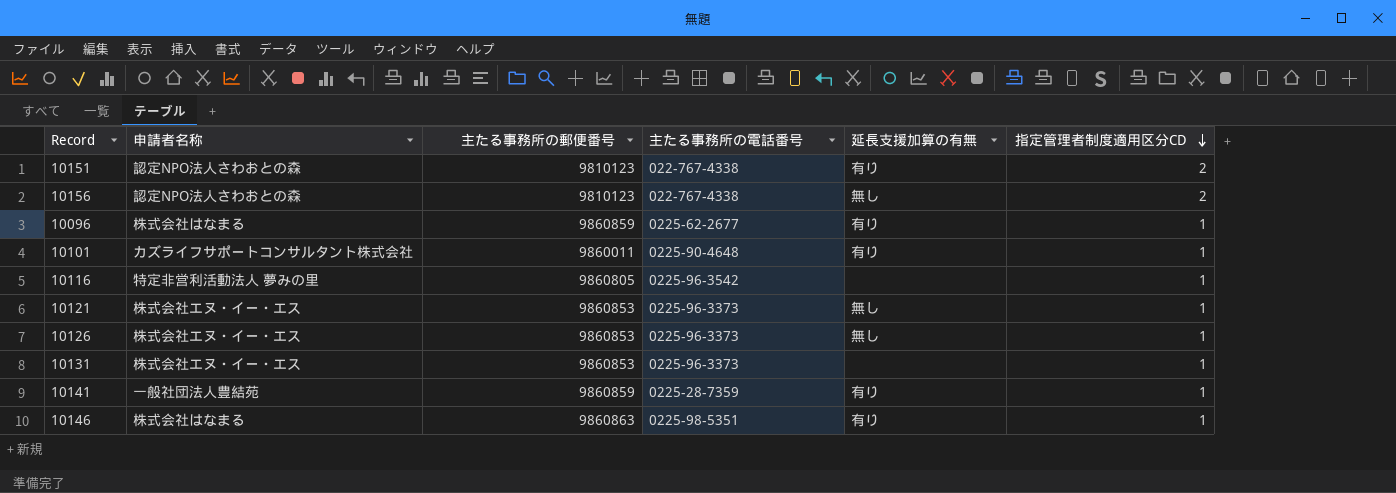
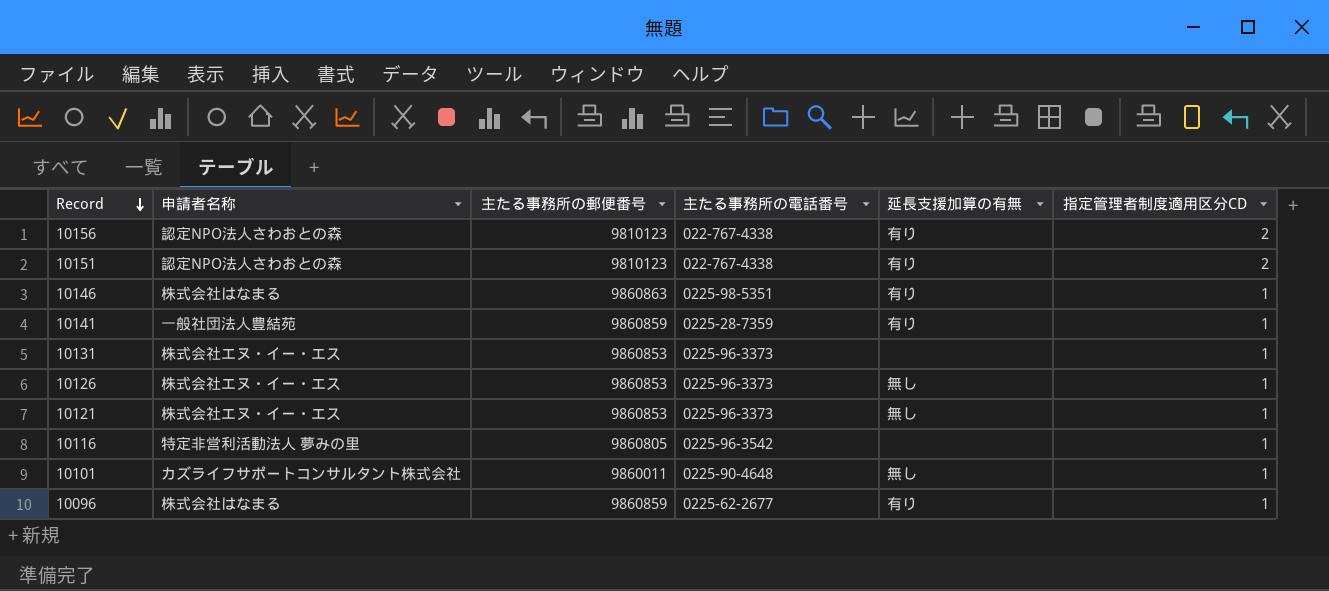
row order: 指定管理者制度適用区分CD descending -> Record descending
10156 | 延長支援加算の有無: 無し -> 有り
10101 | 延長支援加算の有無: 有り -> 無し

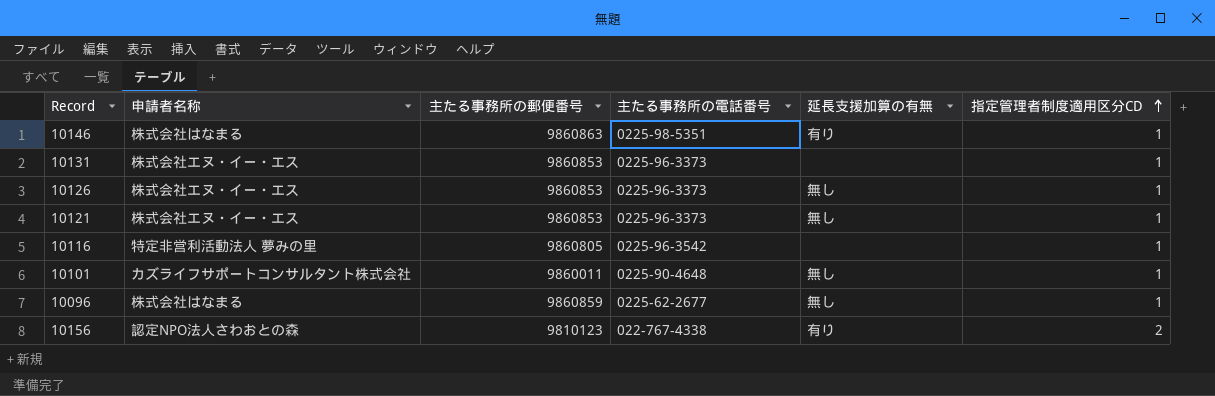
row order: Record descending -> 指定管理者制度適用区分CD ascending
row 10151: 認定NPO法人さわおとの森 | 9810123 | 022-767-4338 | 有り | 2 -> none
row 10141: 一般社団法人豊結苑 | 9860859 | 0225-28-7359 | 有り | 1 -> none
10096 | 延長支援加算の有無: 有り -> 無し

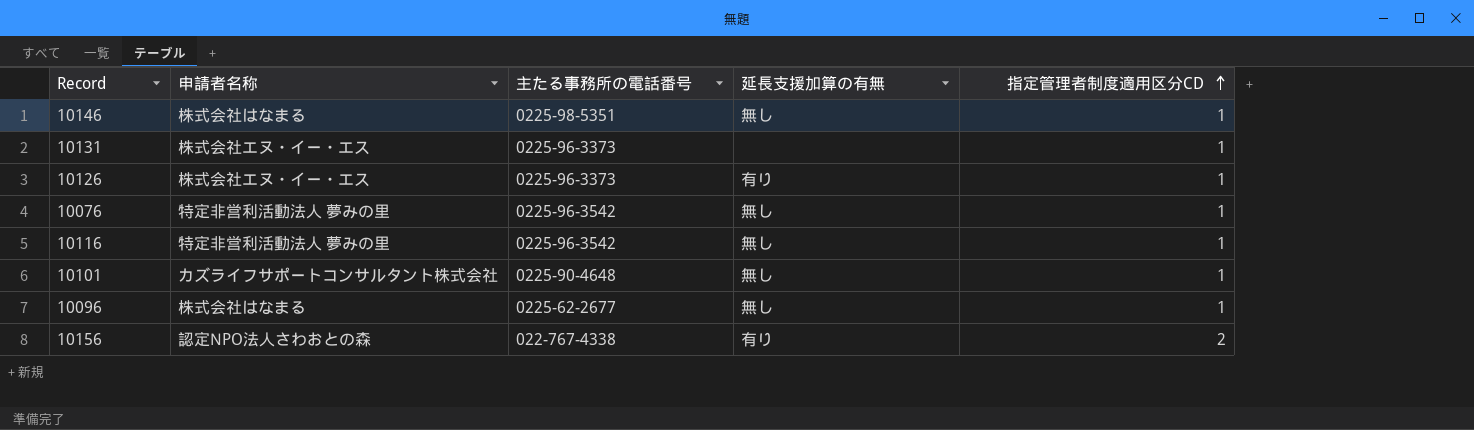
column 主たる事務所の郵便番号 | position: 3 -> none
row 10121: 株式会社エヌ・イー・エス | 9860853 | 0225-96-3373 | 無し | 1 -> none
10146 | 延長支援加算の有無: 有り -> 無し
10126 | 延長支援加算の有無: 無し -> 有り
row 10076: none -> 特定非営利活動法人 夢みの里 | 0225-96-3542 | 無し | 1
10116 | 延長支援加算の有無: none -> 無し

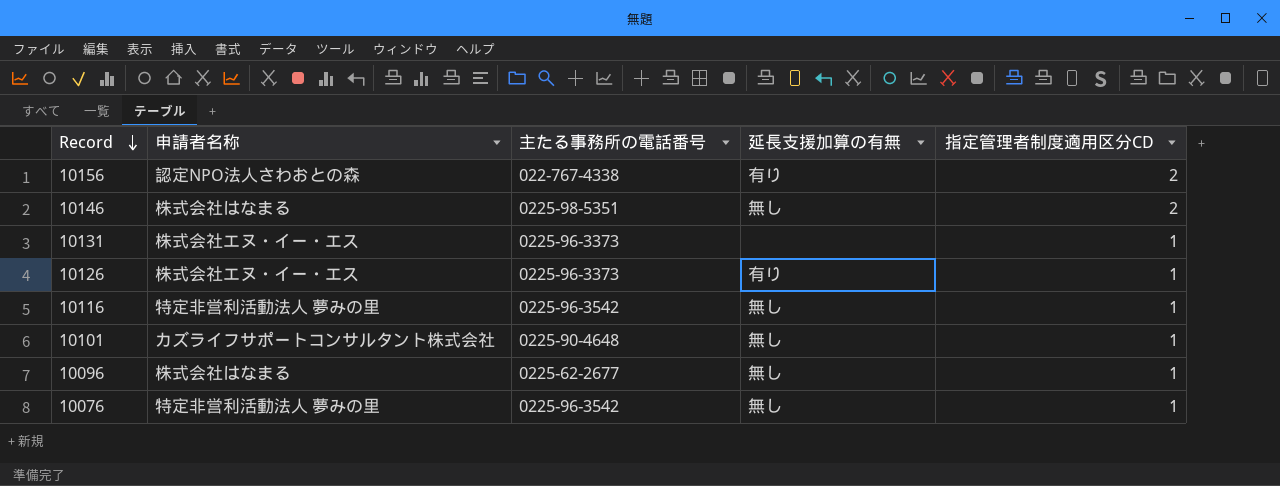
row order: 指定管理者制度適用区分CD ascending -> Record descending
10146 | 指定管理者制度適用区分CD: 1 -> 2

